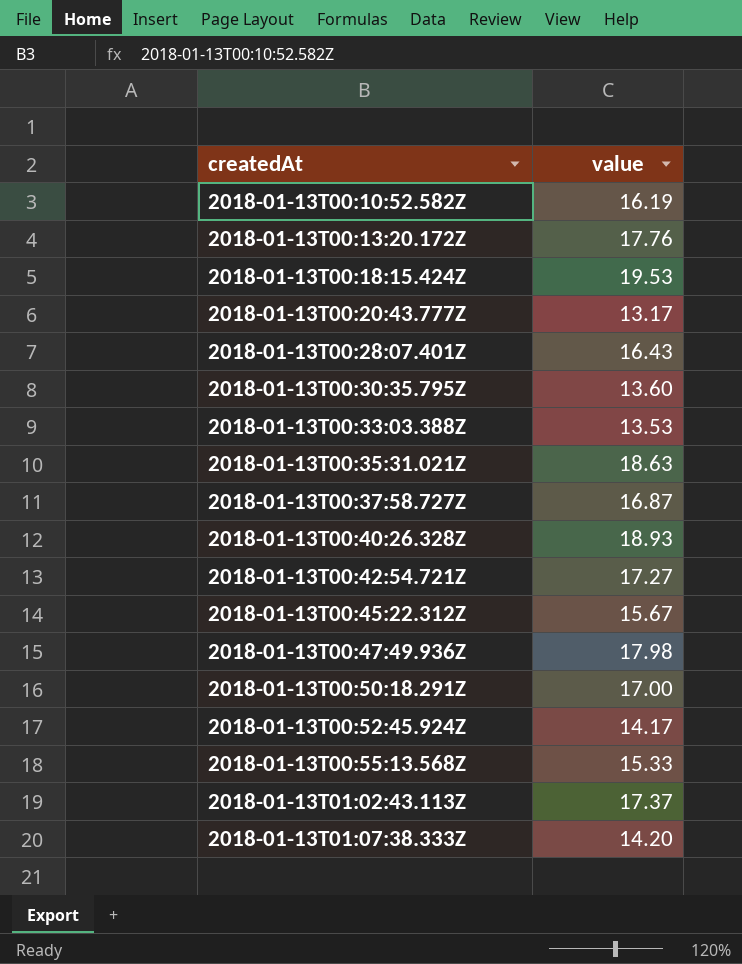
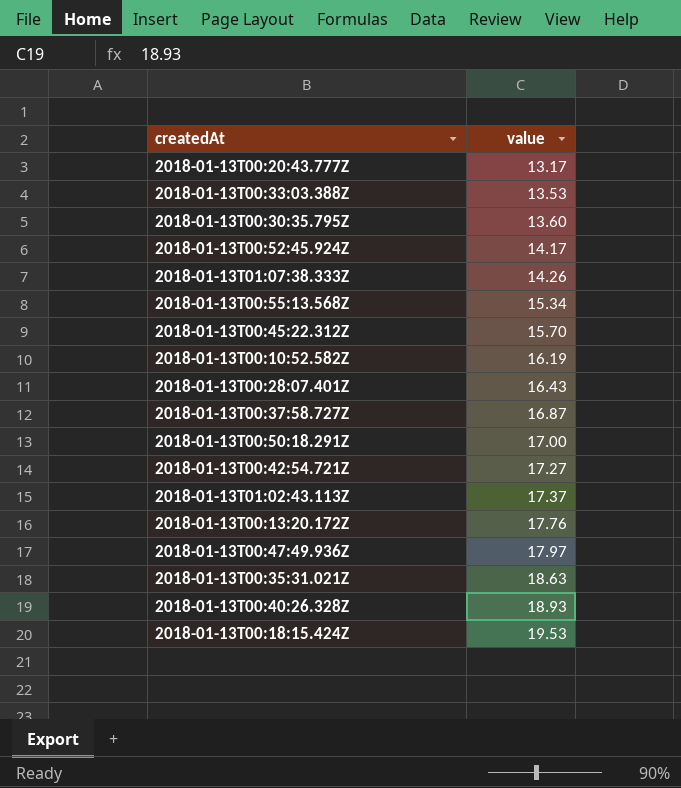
row order: createdAt ascending -> value ascending
2018-01-13T01:07:38.333Z | value: 14.20 -> 14.26
2018-01-13T00:55:13.568Z | value: 15.33 -> 15.34
2018-01-13T00:45:22.312Z | value: 15.67 -> 15.70
2018-01-13T00:47:49.936Z | value: 17.98 -> 17.97

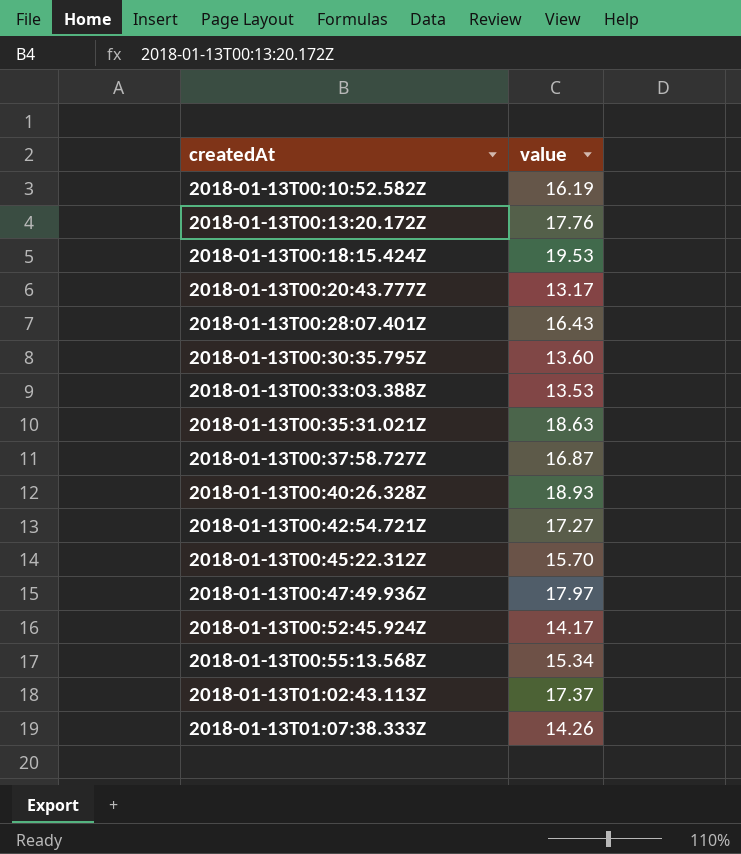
row order: value ascending -> createdAt ascending
row 2018-01-13T00:50:18.291Z: 17.00 -> none

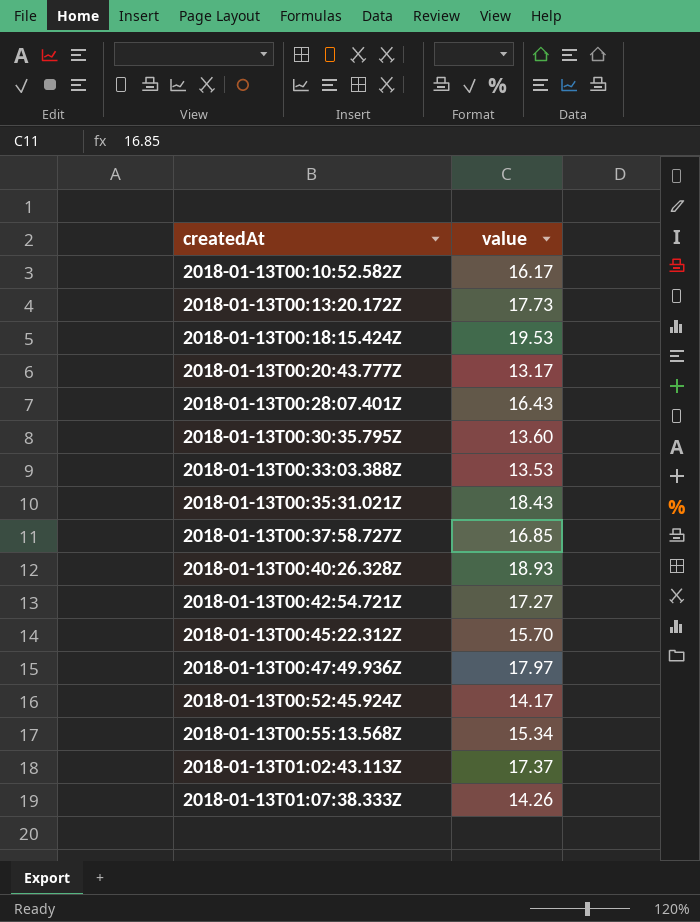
2018-01-13T00:10:52.582Z | value: 16.19 -> 16.17
2018-01-13T00:13:20.172Z | value: 17.76 -> 17.73
2018-01-13T00:35:31.021Z | value: 18.63 -> 18.43
2018-01-13T00:37:58.727Z | value: 16.87 -> 16.85

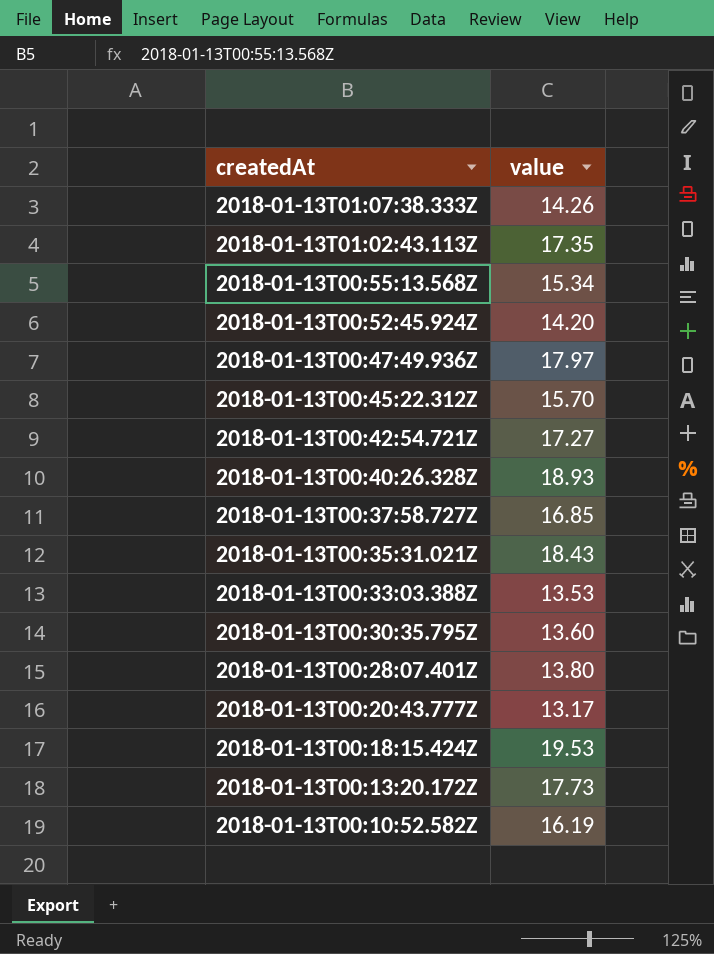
row order: createdAt ascending -> createdAt descending
2018-01-13T01:02:43.113Z | value: 17.37 -> 17.35
2018-01-13T00:52:45.924Z | value: 14.17 -> 14.20
2018-01-13T00:28:07.401Z | value: 16.43 -> 13.80
2018-01-13T00:10:52.582Z | value: 16.17 -> 16.19

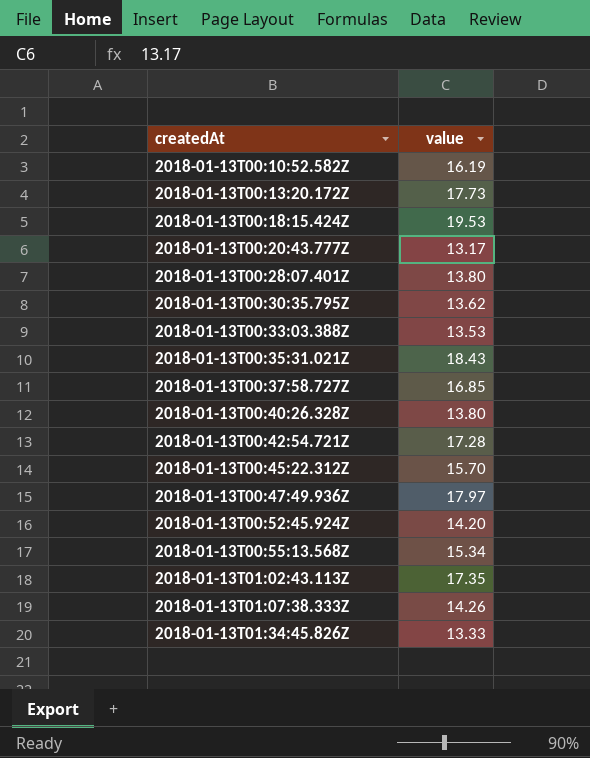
row order: createdAt descending -> createdAt ascending
2018-01-13T00:30:35.795Z | value: 13.60 -> 13.62
2018-01-13T00:40:26.328Z | value: 18.93 -> 13.80
2018-01-13T00:42:54.721Z | value: 17.27 -> 17.28
row 2018-01-13T01:34:45.826Z: none -> 13.33

